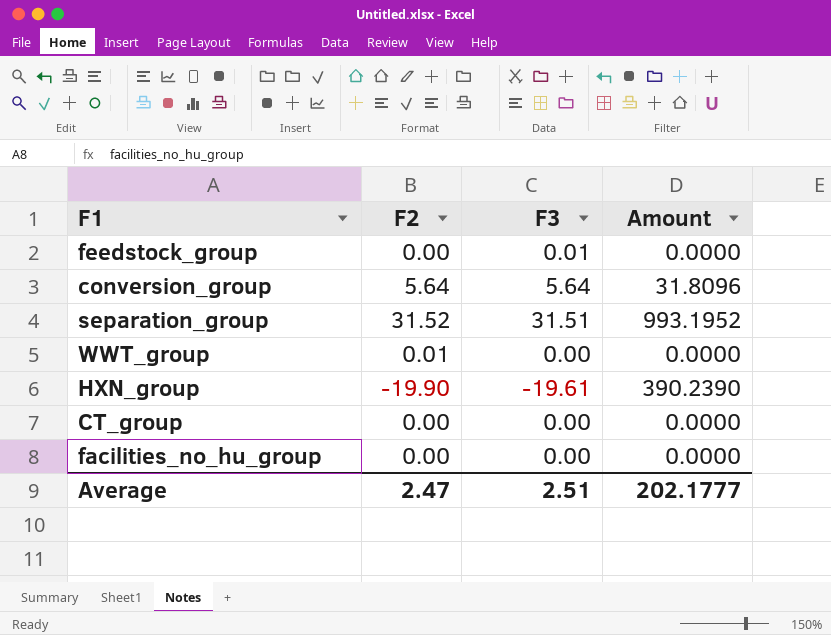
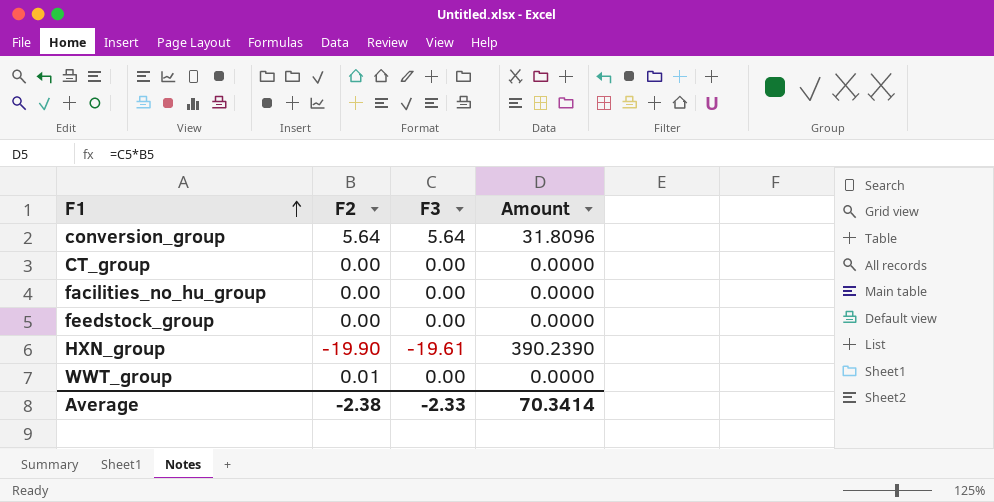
row order: none -> F1 ascending
row separation_group: 31.52 | 31.51 | 993.1952 -> none
feedstock_group | F3: 0.01 -> 0.00
Average | F2: 2.47 -> -2.38
Average | F3: 2.51 -> -2.33
Average | Amount: 202.1777 -> 70.3414

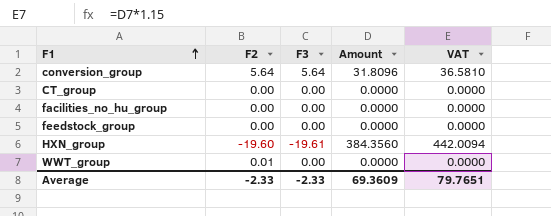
column VAT | formula: none -> [Amount] * 1.15
HXN_group | F2: -19.90 -> -19.60
HXN_group | Amount: 390.2390 -> 384.3560
Average | F2: -2.38 -> -2.33
Average | Amount: 70.3414 -> 69.3609

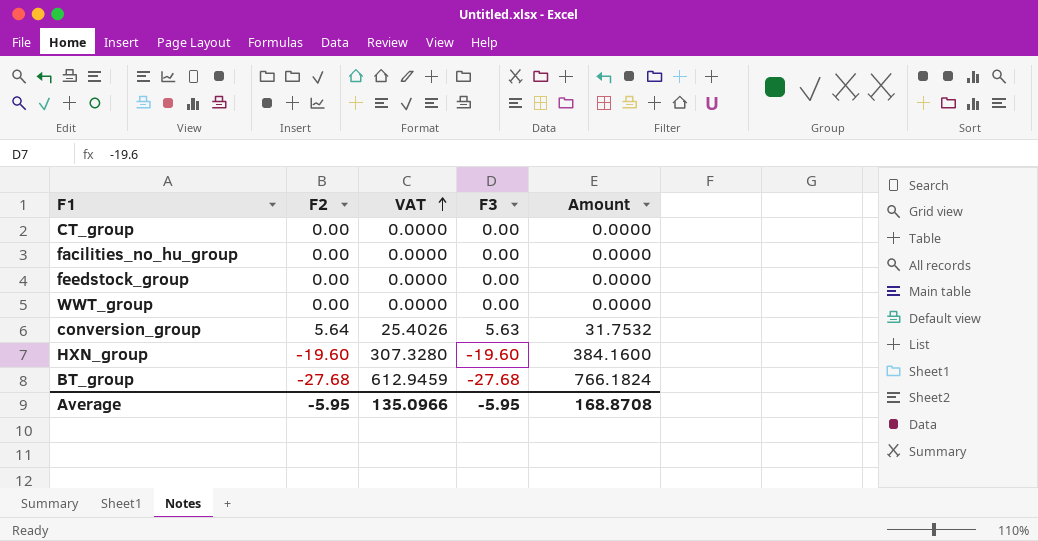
row order: F1 ascending -> VAT ascending
column VAT | formula: [Amount] * 1.15 -> [Amount] * 0.8
column VAT | position: 5 -> 3
WWT_group | F2: 0.01 -> 0.00
conversion_group | F3: 5.64 -> 5.63
conversion_group | Amount: 31.8096 -> 31.7532
HXN_group | F3: -19.61 -> -19.60
HXN_group | Amount: 384.3560 -> 384.1600
row BT_group: none -> -27.68 | 612.9459 | -27.68 | 766.1824
Average | F2: -2.33 -> -5.95
Average | VAT: 79.7651 -> 135.0966
Average | F3: -2.33 -> -5.95
Average | Amount: 69.3609 -> 168.8708

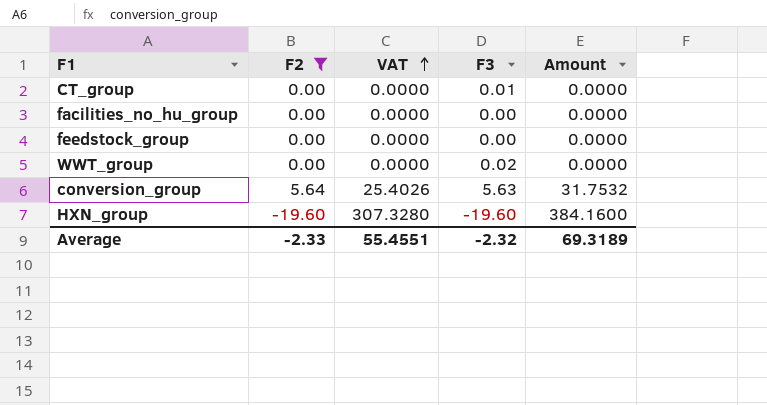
filter: none -> F2 != -27.68
CT_group | F3: 0.00 -> 0.01
WWT_group | F3: 0.00 -> 0.02
Average | F2: -5.95 -> -2.33
Average | VAT: 135.0966 -> 55.4551
Average | F3: -5.95 -> -2.32
Average | Amount: 168.8708 -> 69.3189

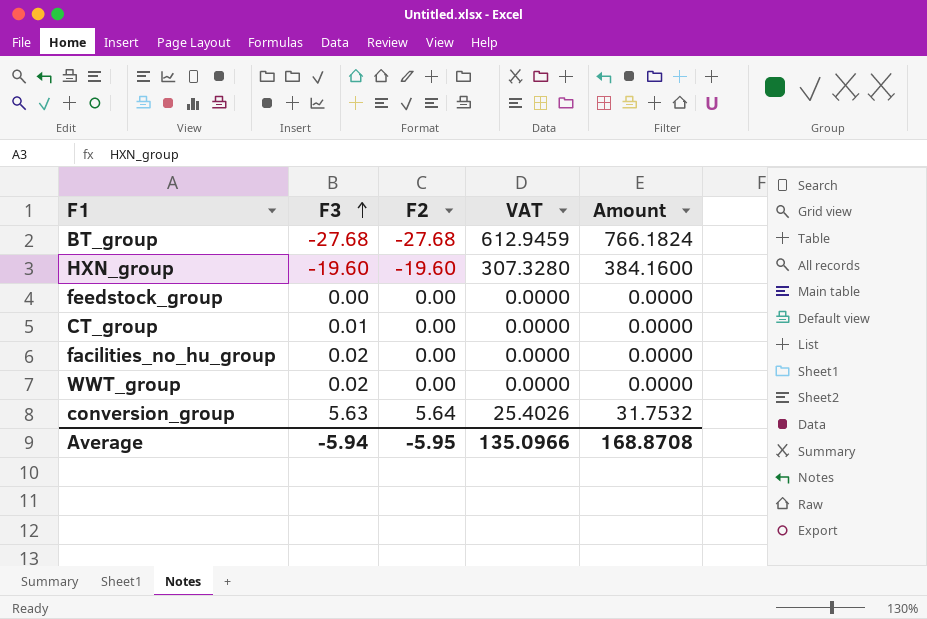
filter: F2 != -27.68 -> none
row order: VAT ascending -> F3 ascending
column F3 | position: 4 -> 2
facilities_no_hu_group | F3: 0.00 -> 0.02
Average | F3: -2.32 -> -5.94
Average | F2: -2.33 -> -5.95
Average | VAT: 55.4551 -> 135.0966
Average | Amount: 69.3189 -> 168.8708

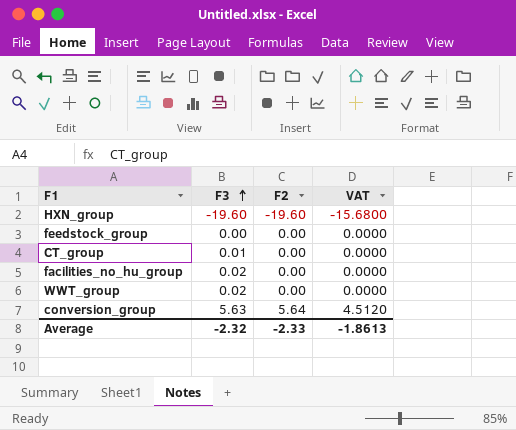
column Amount | formula: [F3] * [F2] -> none
column VAT | formula: [Amount] * 0.8 -> [F2] * 0.8
row BT_group: -27.68 | -27.68 | 612.9459 | 766.1824 -> none
Average | F3: -5.94 -> -2.32
Average | F2: -5.95 -> -2.33
Average | VAT: 135.0966 -> -1.8613

